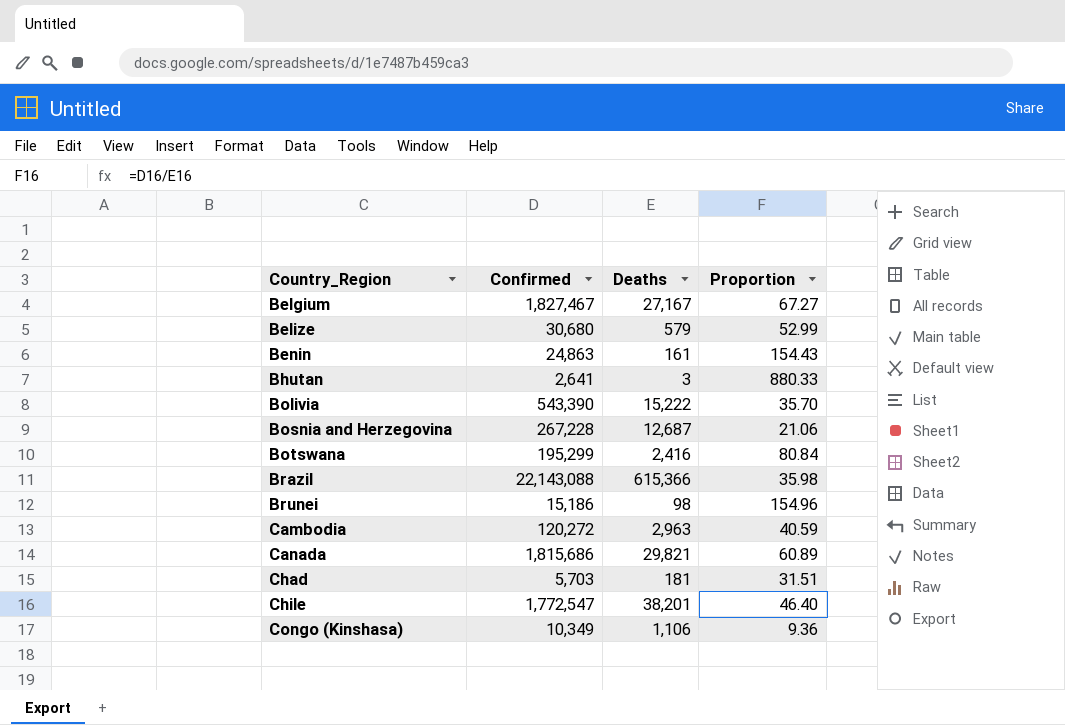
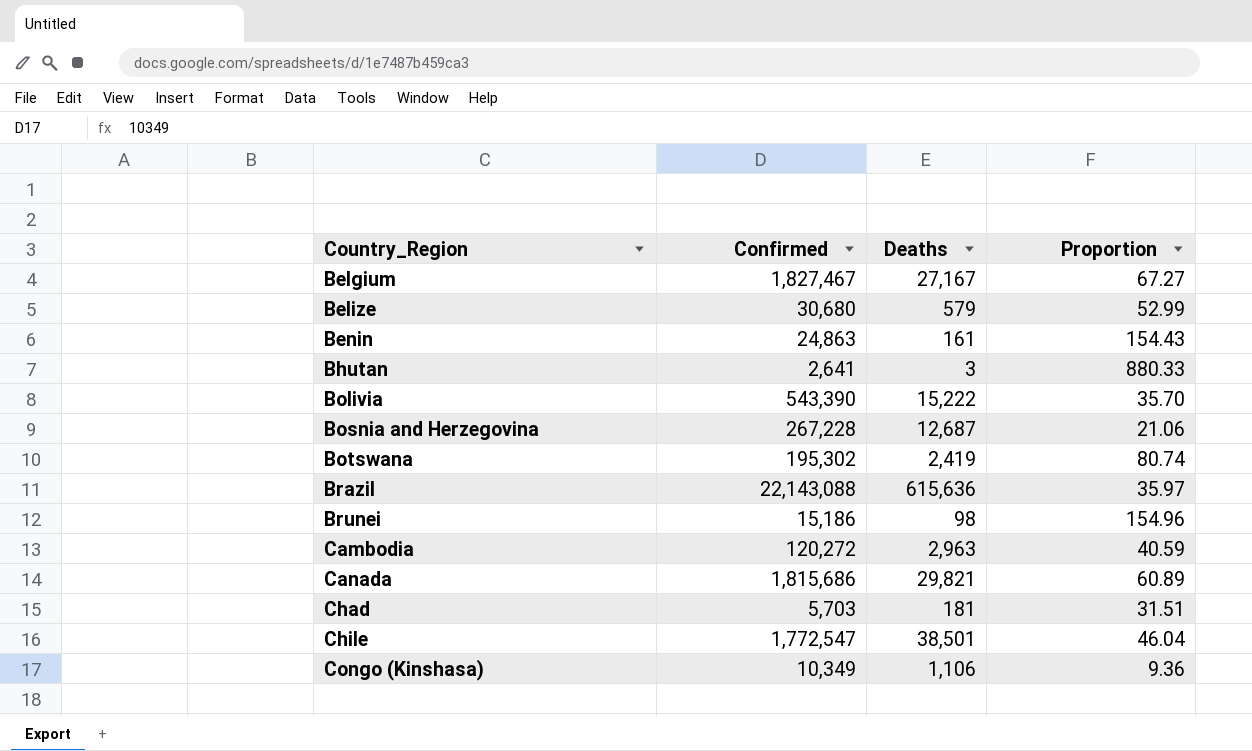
Botswana | Confirmed: 195,299 -> 195,302
Botswana | Deaths: 2,416 -> 2,419
Botswana | Proportion: 80.84 -> 80.74
Brazil | Deaths: 615,366 -> 615,636
Brazil | Proportion: 35.98 -> 35.97
Chile | Deaths: 38,201 -> 38,501
Chile | Proportion: 46.40 -> 46.04

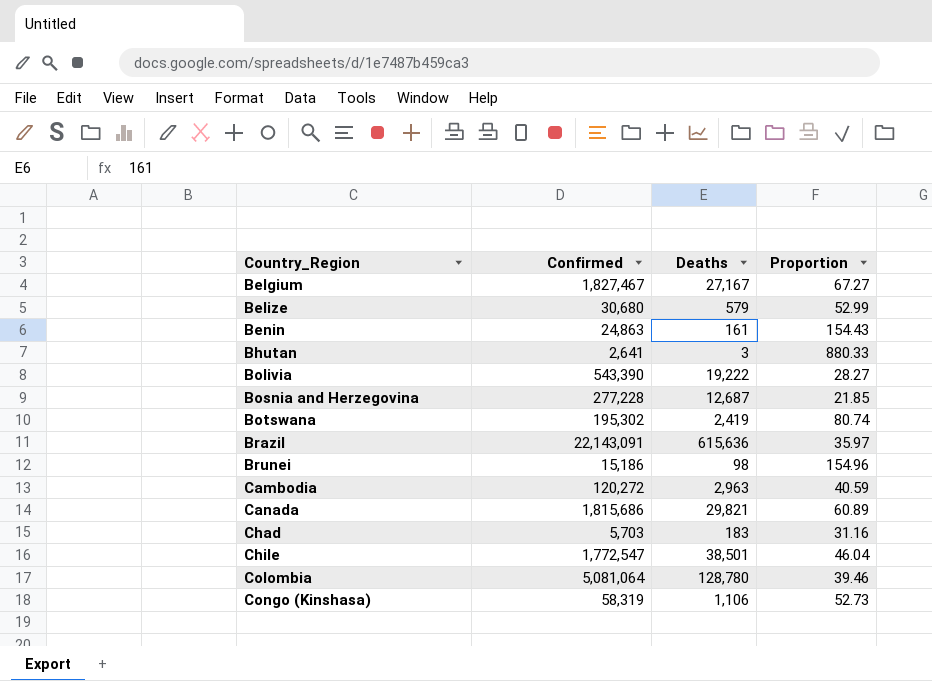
Bolivia | Deaths: 15,222 -> 19,222
Bolivia | Proportion: 35.70 -> 28.27
Bosnia and Herzegovina | Confirmed: 267,228 -> 277,228
Bosnia and Herzegovina | Proportion: 21.06 -> 21.85
Brazil | Confirmed: 22,143,088 -> 22,143,091
Chad | Deaths: 181 -> 183
Chad | Proportion: 31.51 -> 31.16
row Colombia: none -> 5,081,064 | 128,780 | 39.46
Congo (Kinshasa) | Confirmed: 10,349 -> 58,319
Congo (Kinshasa) | Proportion: 9.36 -> 52.73

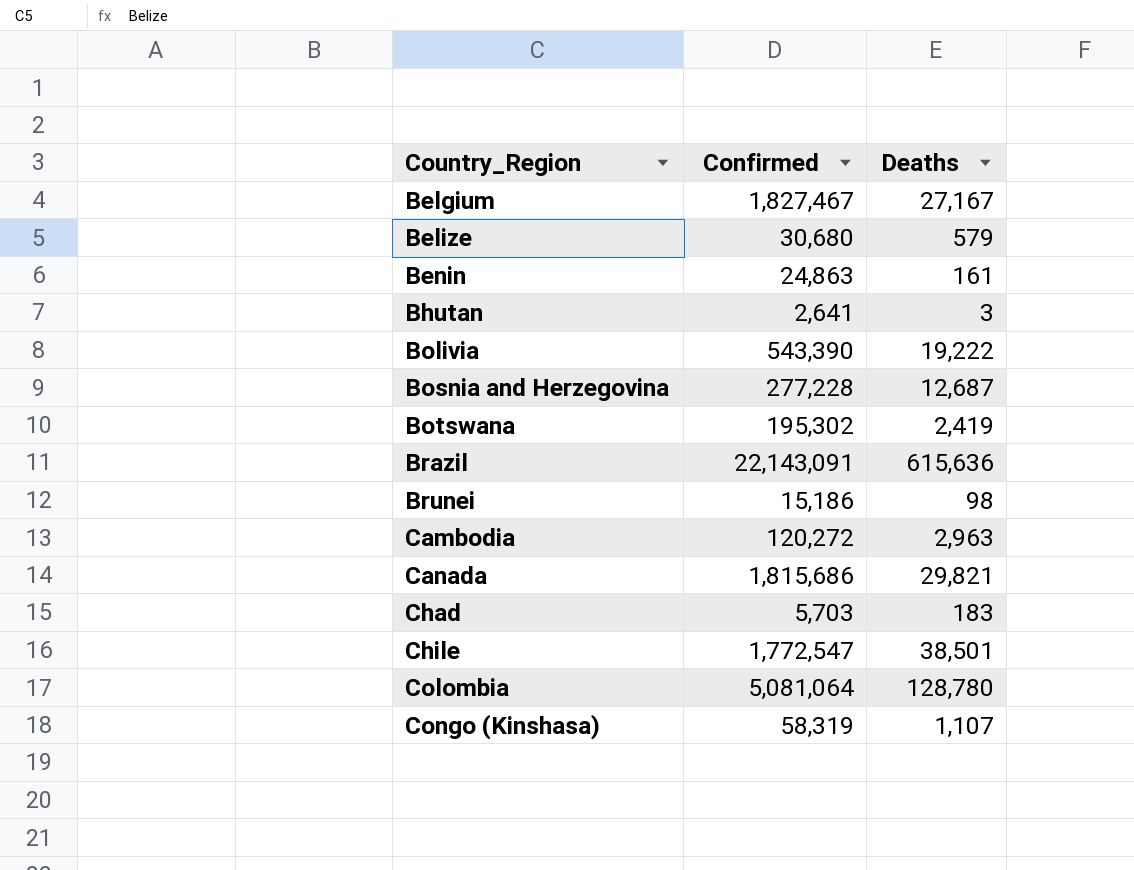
column Proportion | formula: [Confirmed] / [Deaths] -> none
Congo (Kinshasa) | Deaths: 1,106 -> 1,107

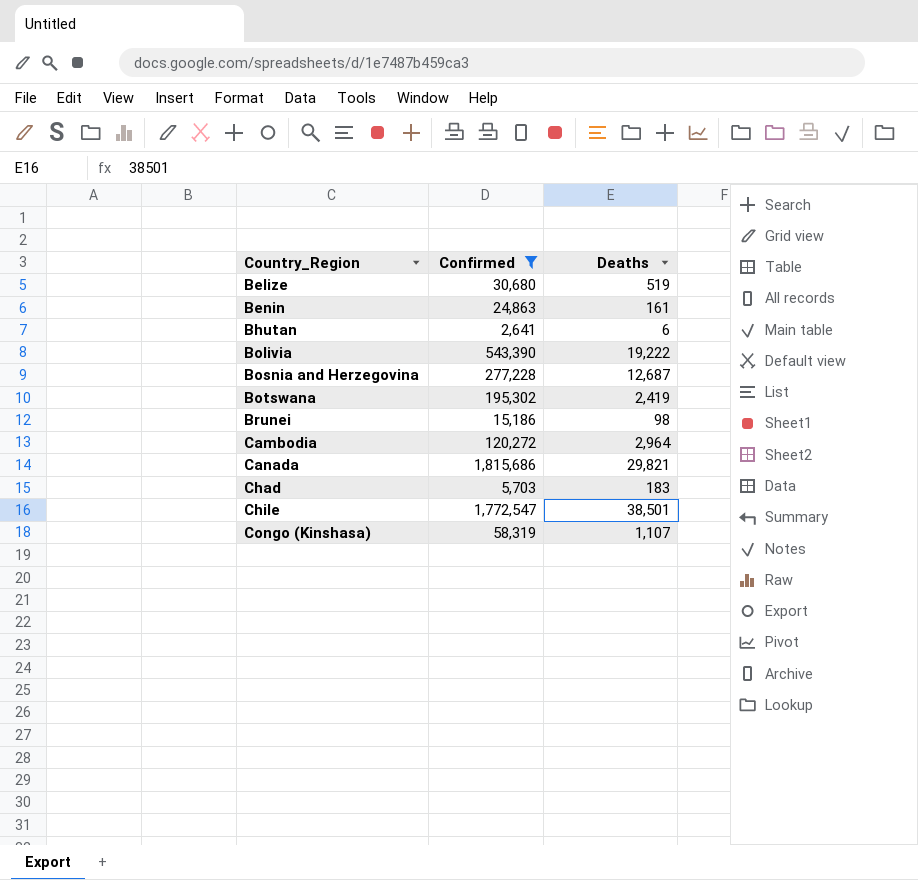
filter: none -> Confirmed <= 1,815,686
Belize | Deaths: 579 -> 519
Bhutan | Deaths: 3 -> 6
Cambodia | Deaths: 2,963 -> 2,964

